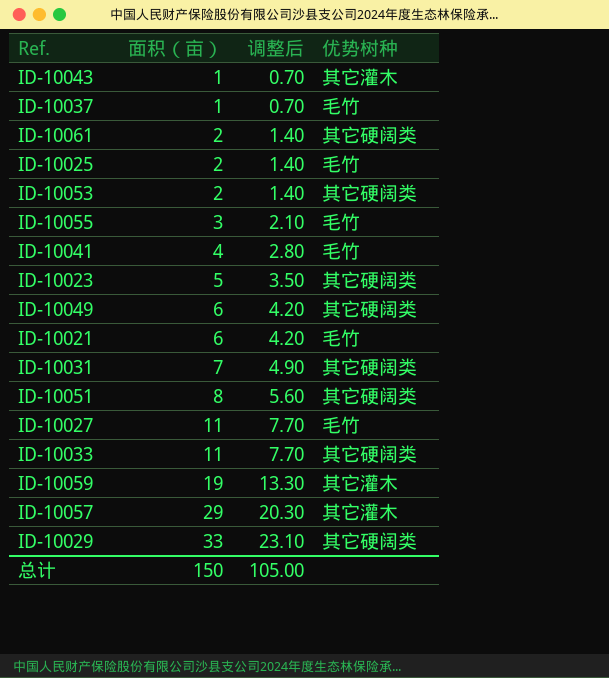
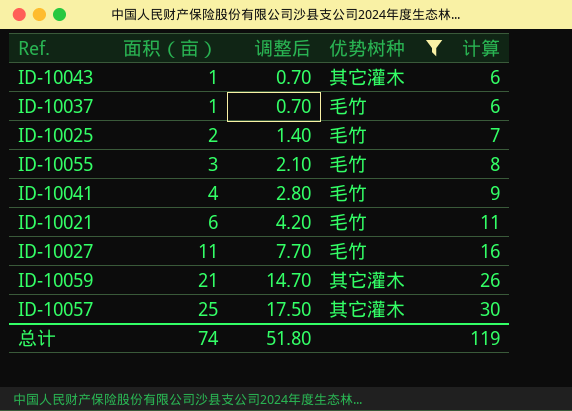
filter: none -> 优势树种 != 其它硬阔类
column 计算 | formula: none -> [面积（亩）] + 5
ID-10059 | 面积（亩）: 19 -> 21
ID-10059 | 调整后: 13.30 -> 14.70
ID-10057 | 面积（亩）: 29 -> 25
ID-10057 | 调整后: 20.30 -> 17.50
总计 | 面积（亩）: 150 -> 74
总计 | 调整后: 105.00 -> 51.80

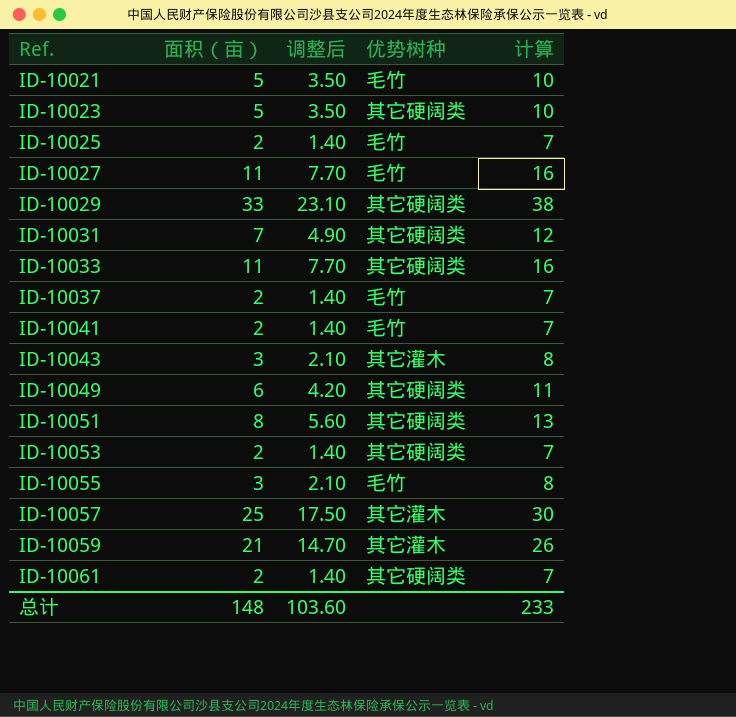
filter: 优势树种 != 其它硬阔类 -> none
row order: 面积（亩） ascending -> Ref. ascending
ID-10021 | 面积（亩）: 6 -> 5
ID-10021 | 调整后: 4.20 -> 3.50
ID-10021 | 计算: 11 -> 10
ID-10037 | 面积（亩）: 1 -> 2
ID-10037 | 调整后: 0.70 -> 1.40
ID-10037 | 计算: 6 -> 7
ID-10041 | 面积（亩）: 4 -> 2
ID-10041 | 调整后: 2.80 -> 1.40
ID-10041 | 计算: 9 -> 7
ID-10043 | 面积（亩）: 1 -> 3
ID-10043 | 调整后: 0.70 -> 2.10
ID-10043 | 计算: 6 -> 8
总计 | 面积（亩）: 74 -> 148
总计 | 调整后: 51.80 -> 103.60
总计 | 计算: 119 -> 233

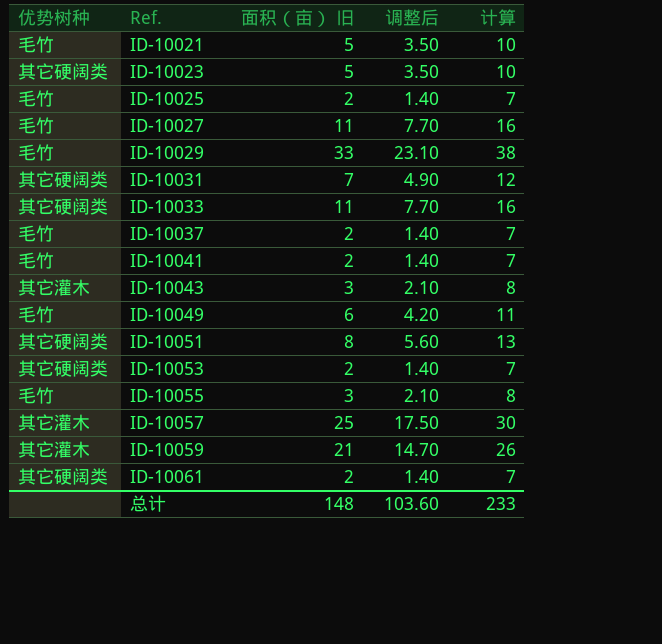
column 优势树种 | position: 4 -> 1
column name: 面积（亩） -> 面积（亩） 旧
ID-10029 | 优势树种: 其它硬阔类 -> 毛竹
ID-10049 | 优势树种: 其它硬阔类 -> 毛竹

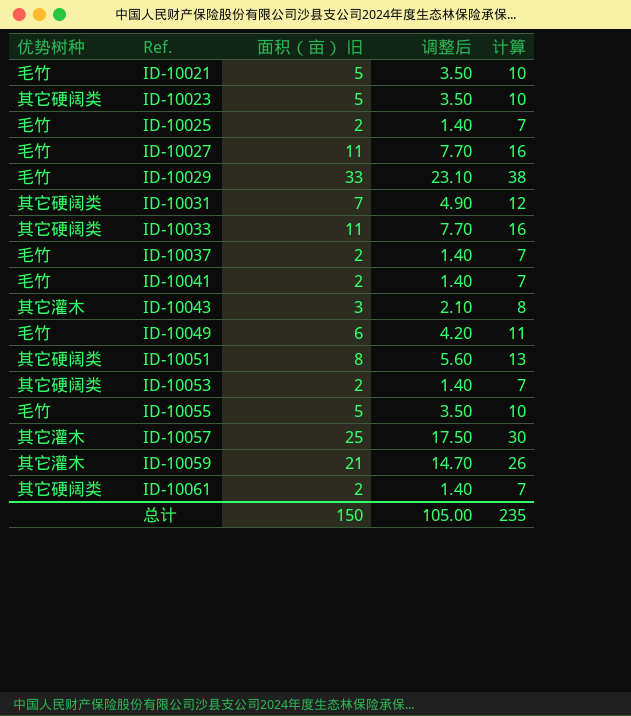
ID-10055 | 面积（亩） 旧: 3 -> 5
ID-10055 | 调整后: 2.10 -> 3.50
ID-10055 | 计算: 8 -> 10
总计 | 面积（亩） 旧: 148 -> 150
总计 | 调整后: 103.60 -> 105.00
总计 | 计算: 233 -> 235

